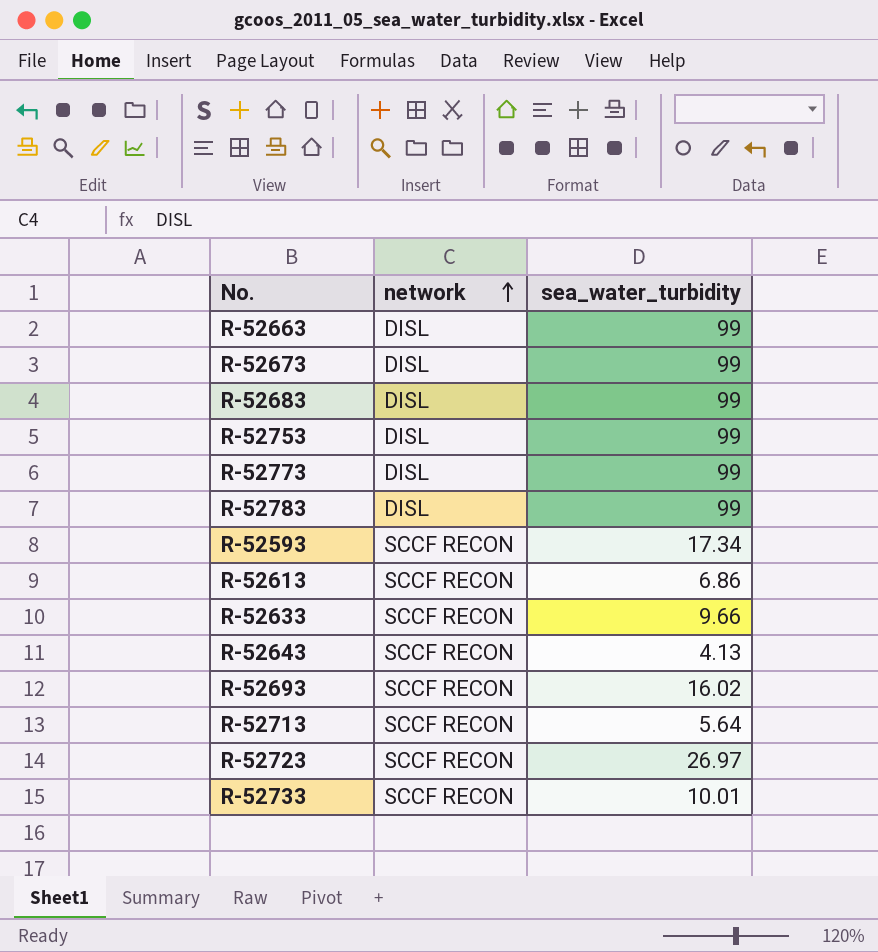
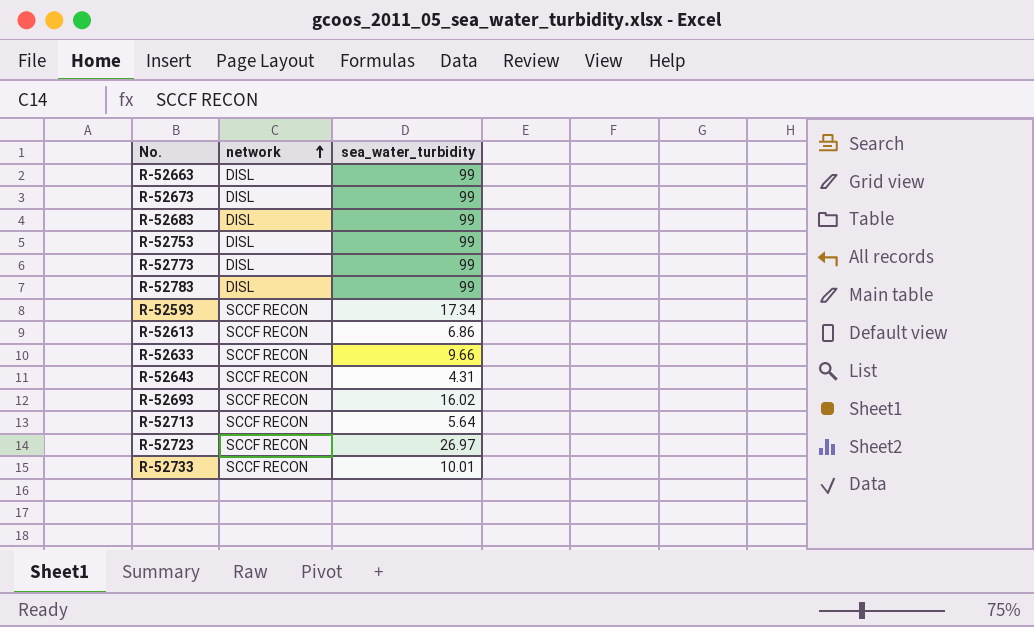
R-52643 | sea_water_turbidity: 4.13 -> 4.31

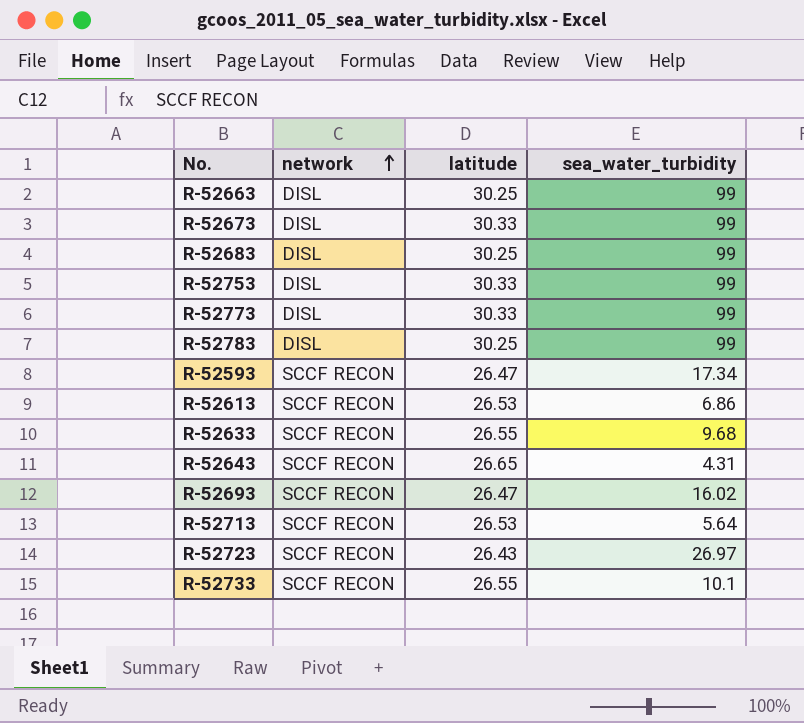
column latitude | position: none -> 3
R-52633 | sea_water_turbidity: 9.66 -> 9.68
R-52733 | sea_water_turbidity: 10.01 -> 10.1

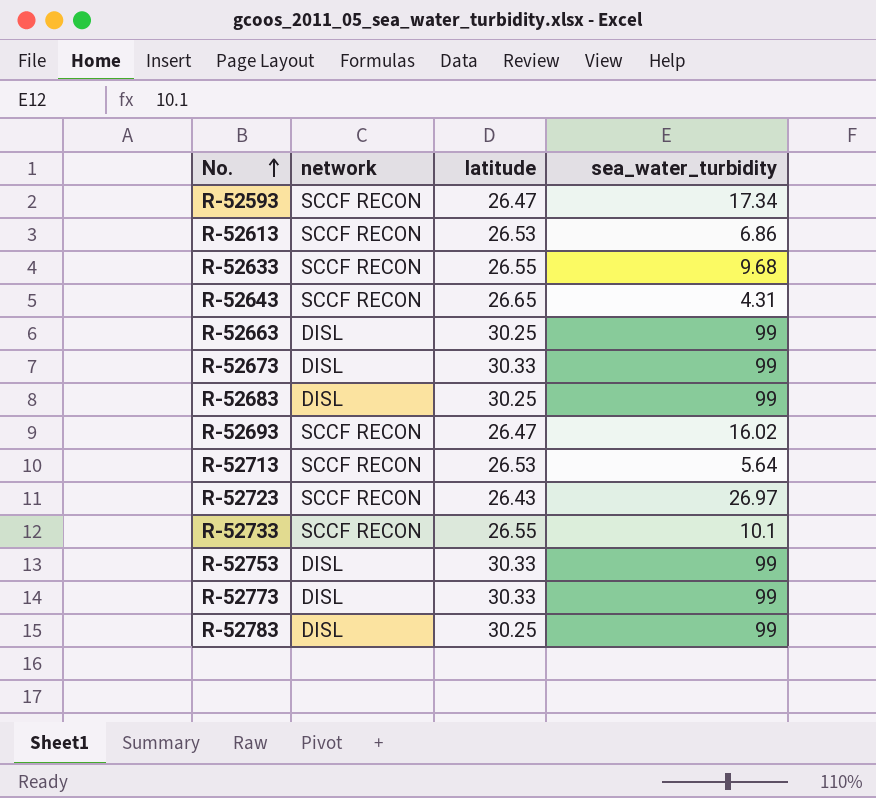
row order: network ascending -> No. ascending

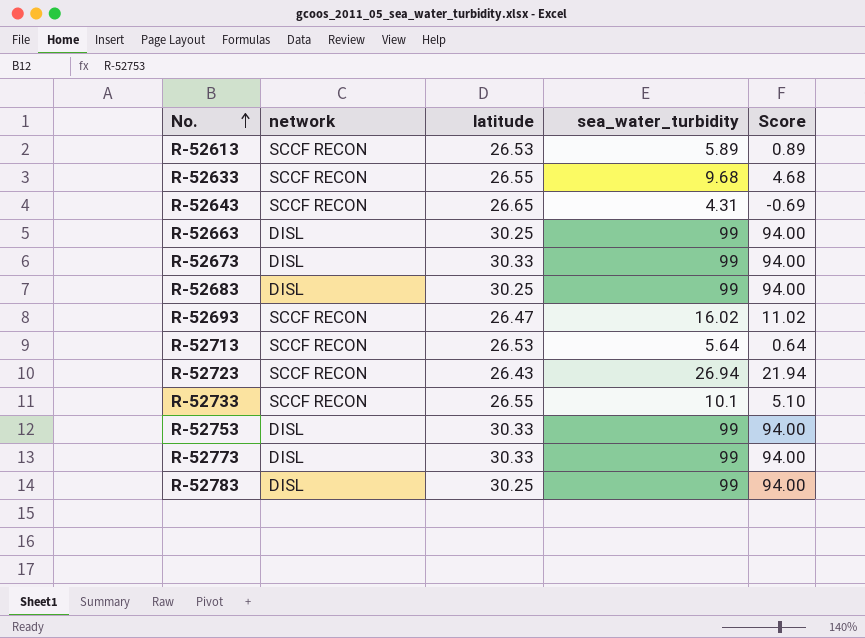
column Score | formula: none -> [sea_water_turbidity] - 5
row R-52593: SCCF RECON | 26.47 | 17.34 -> none
R-52613 | sea_water_turbidity: 6.86 -> 5.89
R-52723 | sea_water_turbidity: 26.97 -> 26.94

